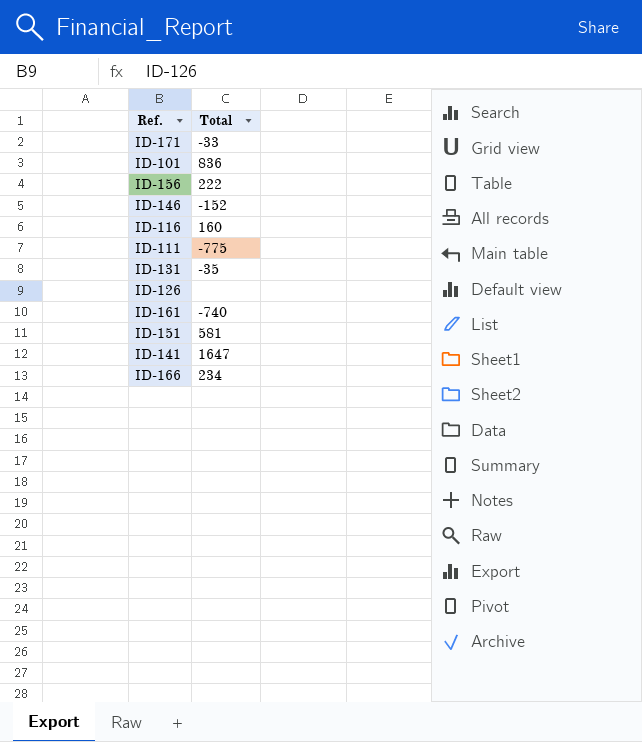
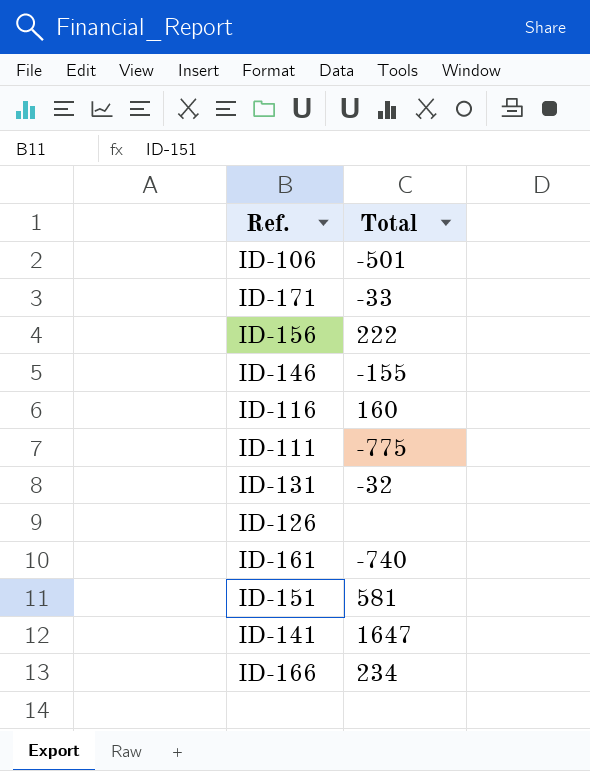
row ID-101: 836 -> none
row ID-106: none -> -501
ID-146 | Total: -152 -> -155
ID-131 | Total: -35 -> -32

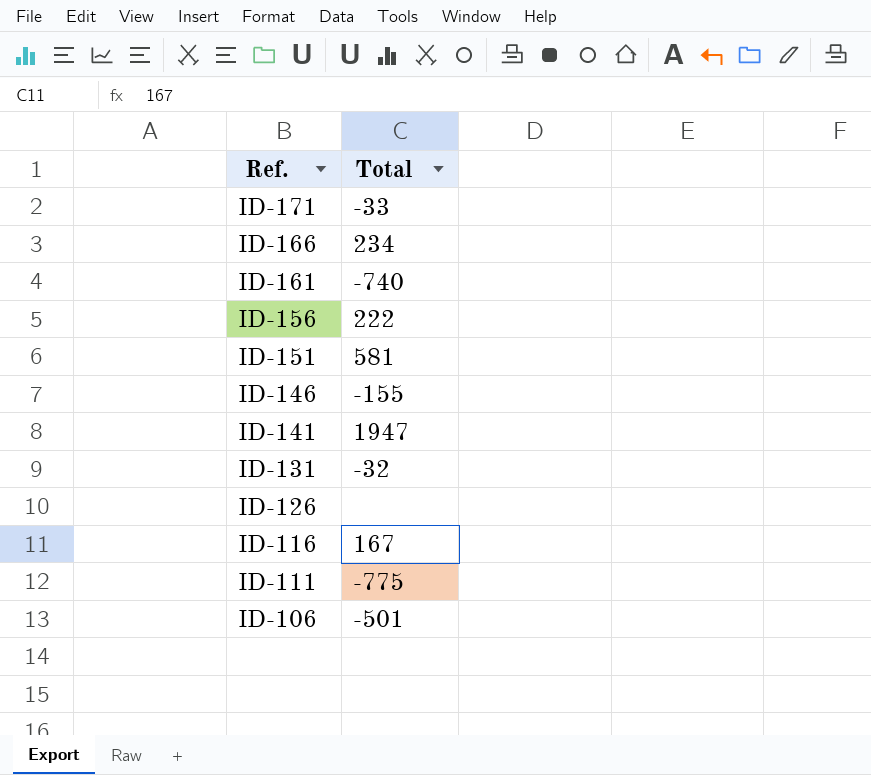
row order: none -> Ref. descending
ID-141 | Total: 1647 -> 1947
ID-116 | Total: 160 -> 167

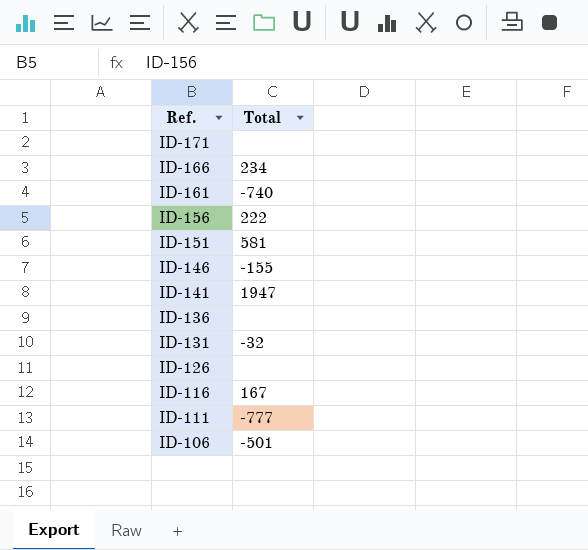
ID-171 | Total: -33 -> none
row ID-136: none -> none
ID-111 | Total: -775 -> -777

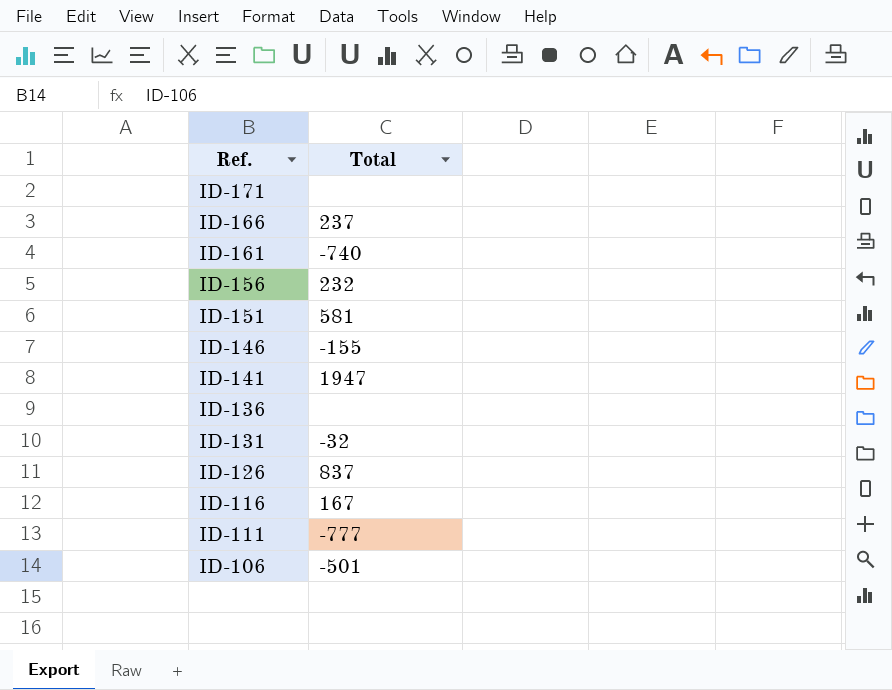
ID-166 | Total: 234 -> 237
ID-156 | Total: 222 -> 232
ID-126 | Total: none -> 837

